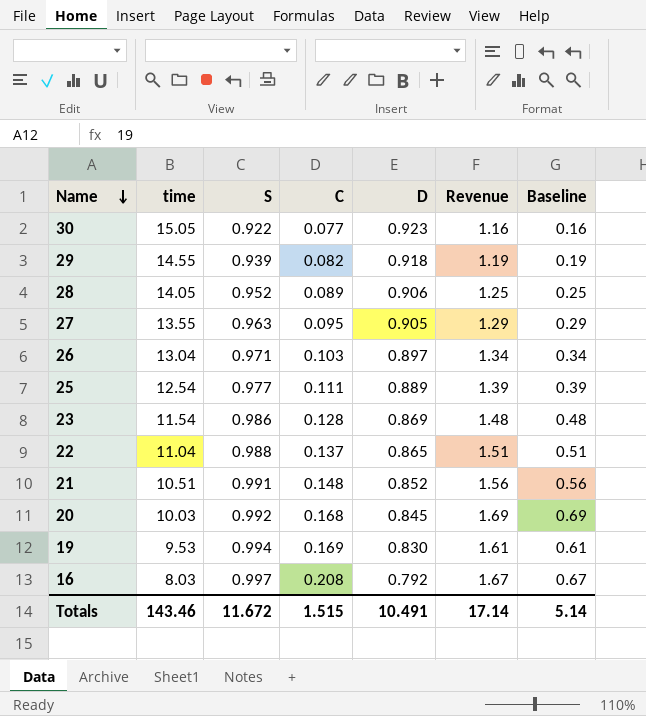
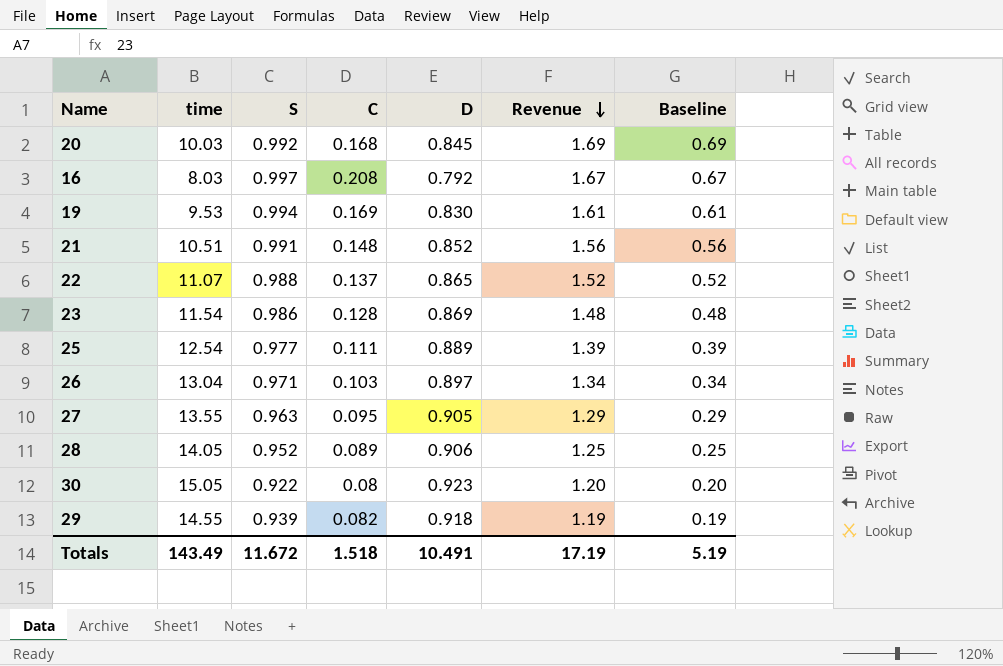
row order: Name descending -> Revenue descending
22 | time: 11.04 -> 11.07
22 | Revenue: 1.51 -> 1.52
22 | Baseline: 0.51 -> 0.52
30 | C: 0.077 -> 0.08
30 | Revenue: 1.16 -> 1.20
30 | Baseline: 0.16 -> 0.20
Totals | time: 143.46 -> 143.49
Totals | C: 1.515 -> 1.518
Totals | Revenue: 17.14 -> 17.19
Totals | Baseline: 5.14 -> 5.19

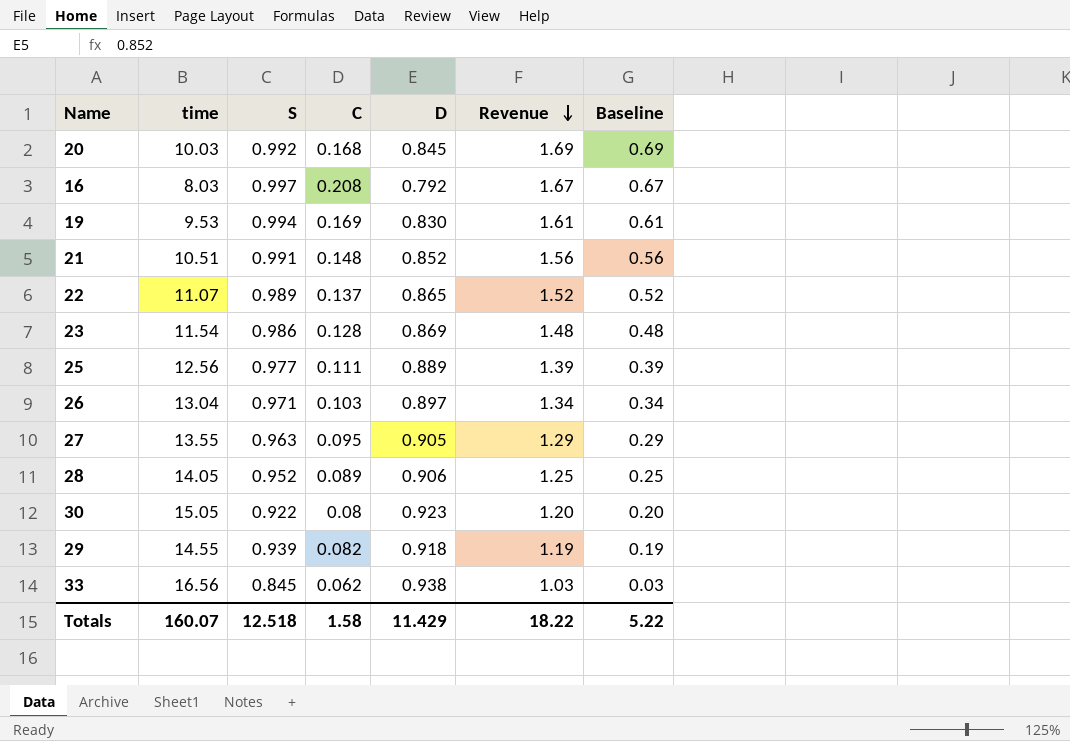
22 | S: 0.988 -> 0.989
25 | time: 12.54 -> 12.56
row 33: none -> 16.56 | 0.845 | 0.062 | 0.938 | 1.03 | 0.03
Totals | time: 143.49 -> 160.07
Totals | S: 11.672 -> 12.518
Totals | C: 1.518 -> 1.58
Totals | D: 10.491 -> 11.429
Totals | Revenue: 17.19 -> 18.22
Totals | Baseline: 5.19 -> 5.22

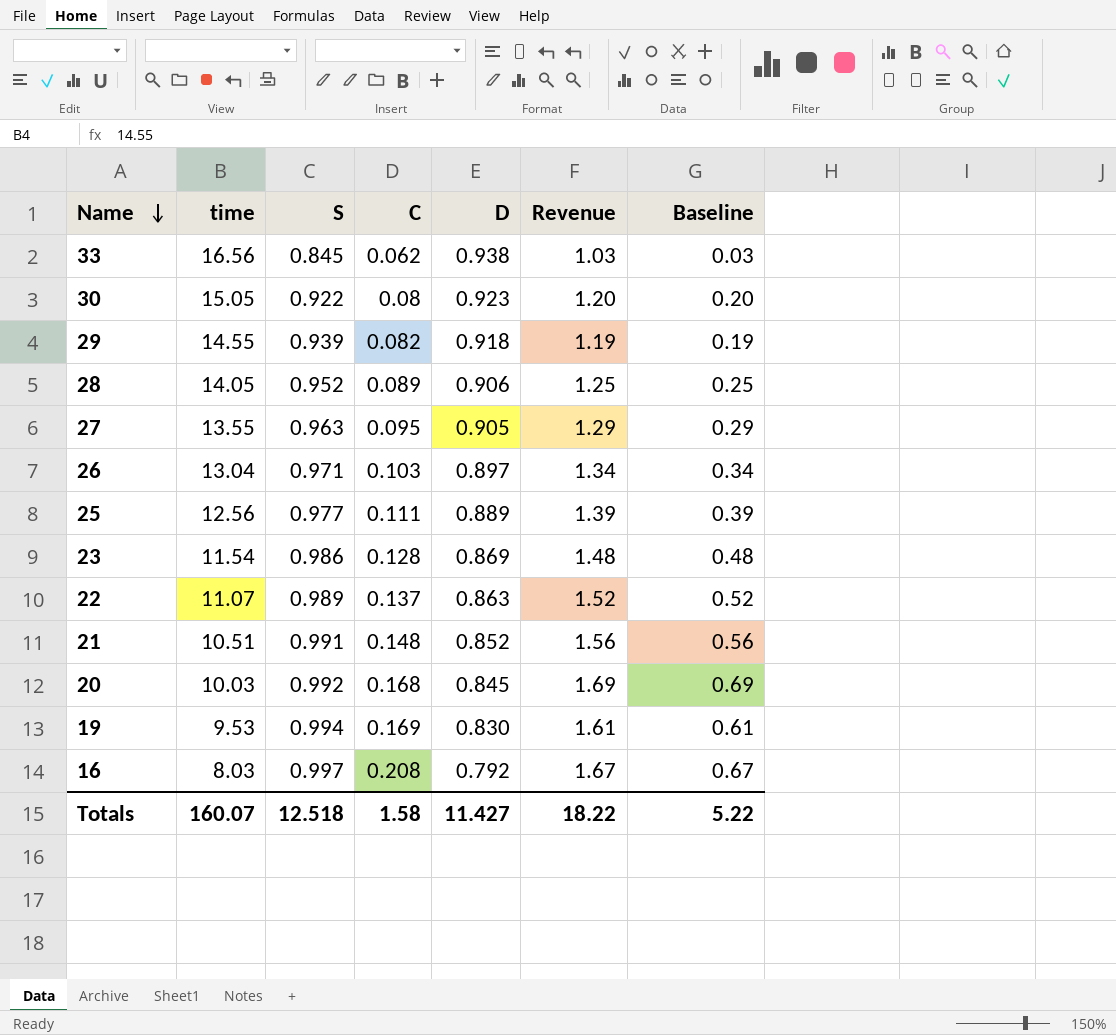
row order: Revenue descending -> Name descending
22 | D: 0.865 -> 0.863
Totals | D: 11.429 -> 11.427

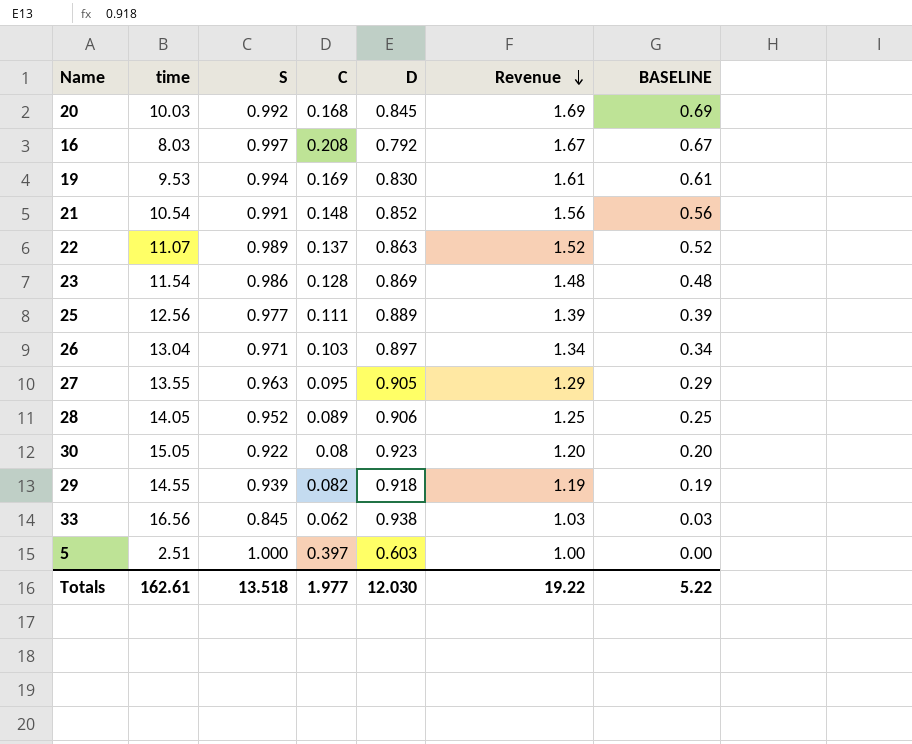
row order: Name descending -> Revenue descending
column name: Baseline -> BASELINE
21 | time: 10.51 -> 10.54
row 5: none -> 2.51 | 1.000 | 0.397 | 0.603 | 1.00 | 0.00
Totals | time: 160.07 -> 162.61
Totals | S: 12.518 -> 13.518
Totals | C: 1.58 -> 1.977
Totals | D: 11.427 -> 12.030
Totals | Revenue: 18.22 -> 19.22

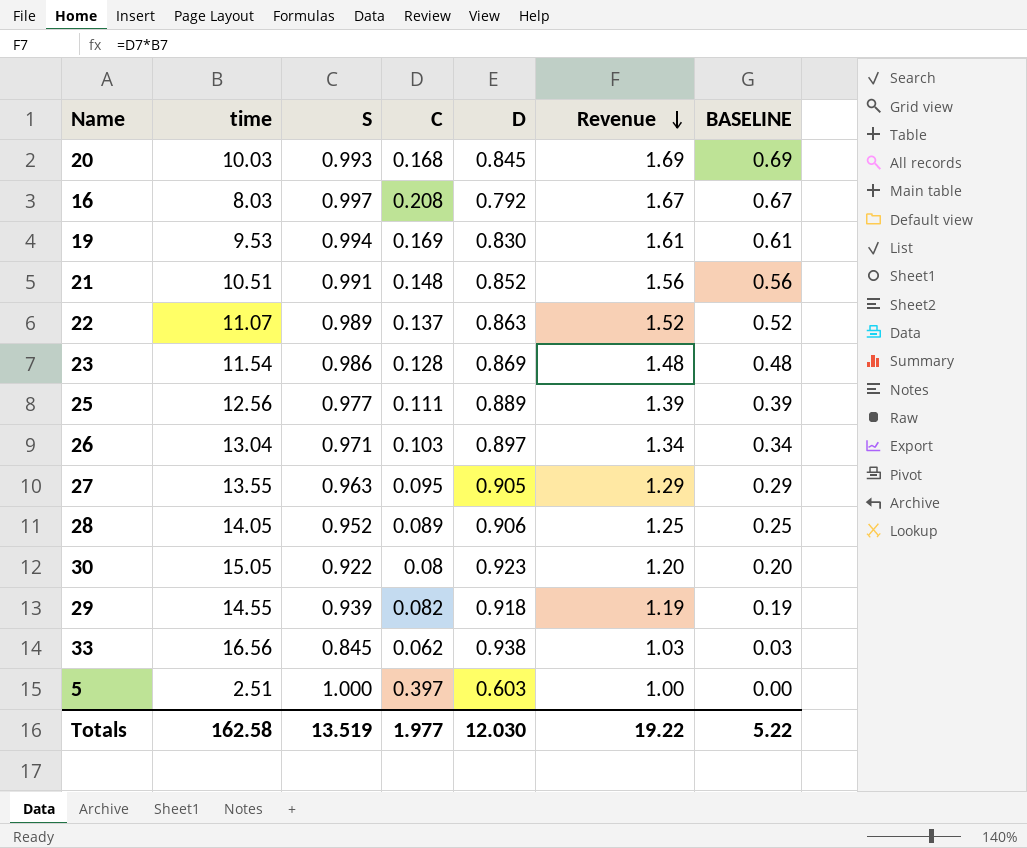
20 | S: 0.992 -> 0.993
21 | time: 10.54 -> 10.51
Totals | time: 162.61 -> 162.58
Totals | S: 13.518 -> 13.519

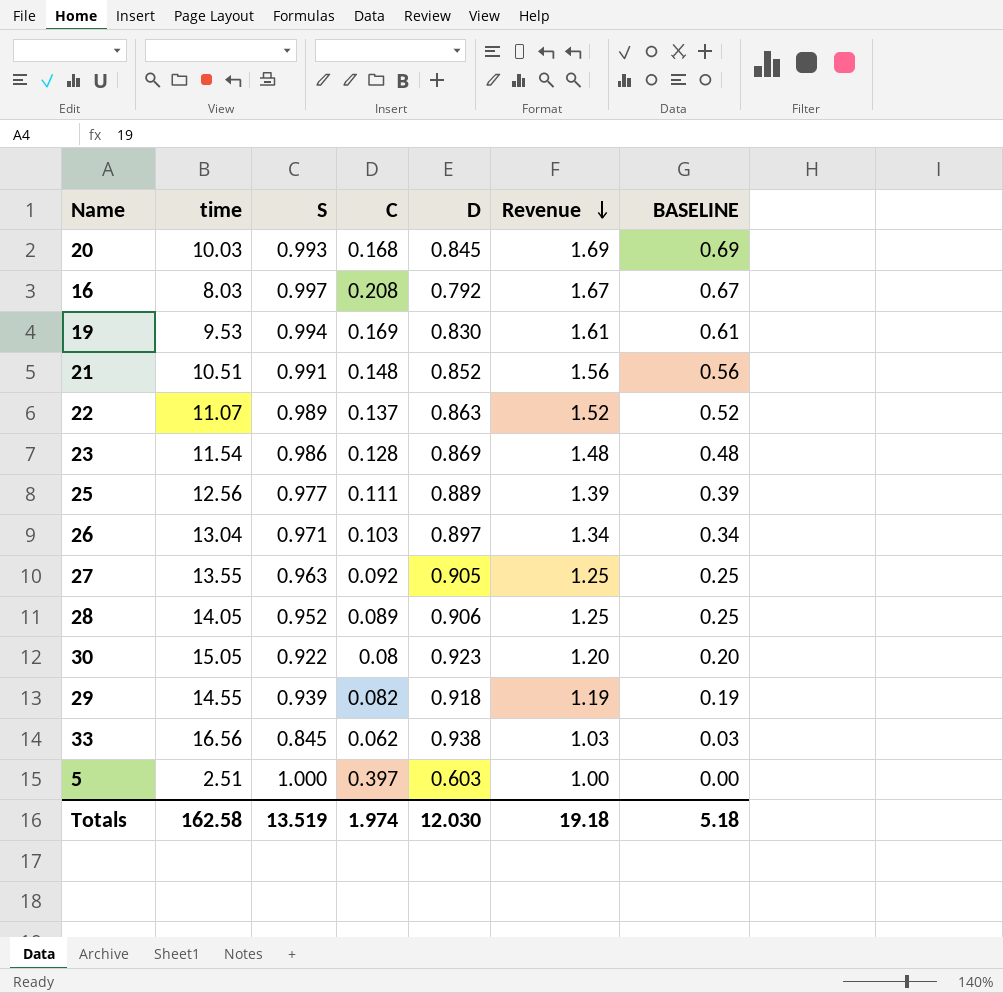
27 | C: 0.095 -> 0.092
27 | Revenue: 1.29 -> 1.25
27 | BASELINE: 0.29 -> 0.25
Totals | C: 1.977 -> 1.974
Totals | Revenue: 19.22 -> 19.18
Totals | BASELINE: 5.22 -> 5.18

